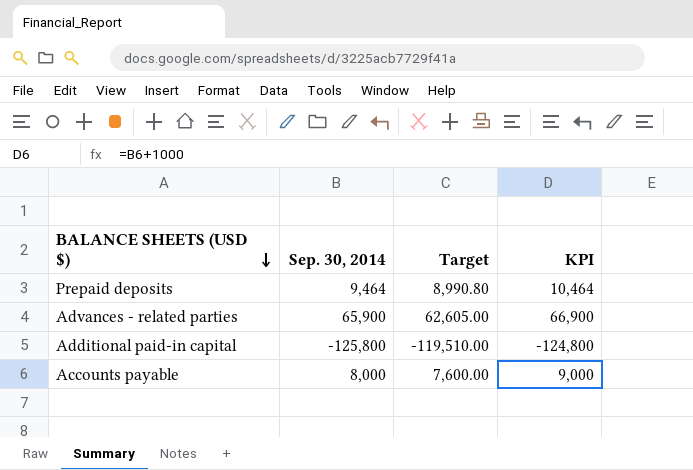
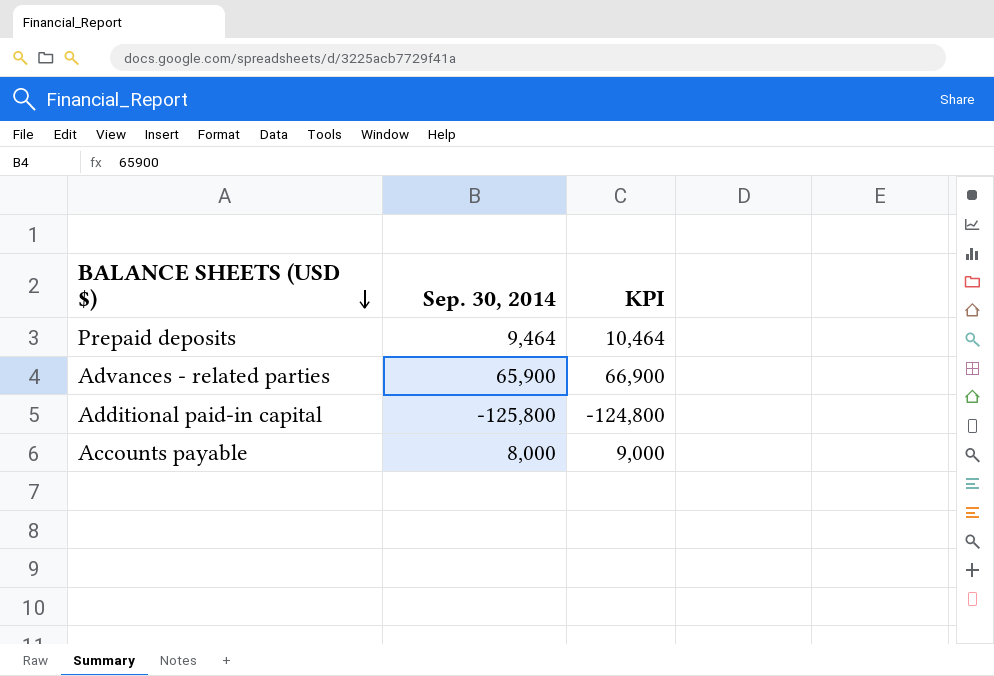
column Target | formula: [Sep. 30, 2014] * 0.95 -> none

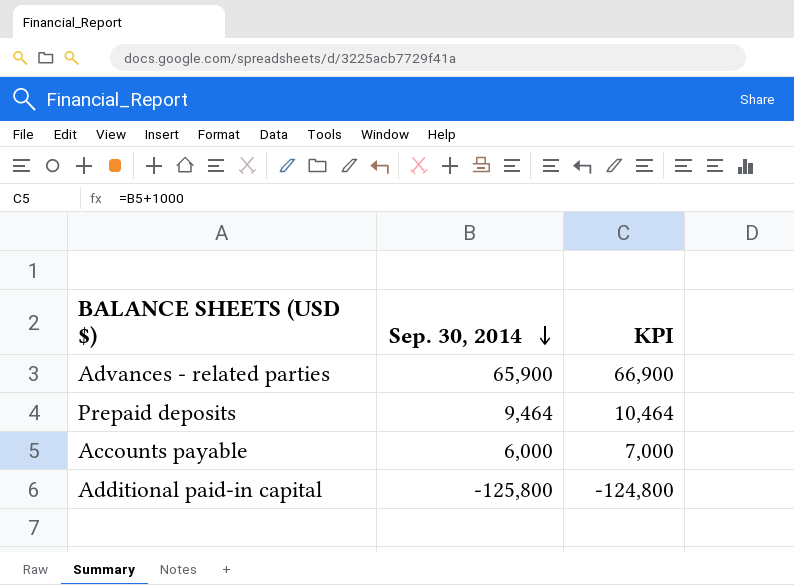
row order: BALANCE SHEETS (USD $) descending -> Sep. 30, 2014 descending
Accounts payable | Sep. 30, 2014: 8,000 -> 6,000
Accounts payable | KPI: 9,000 -> 7,000

